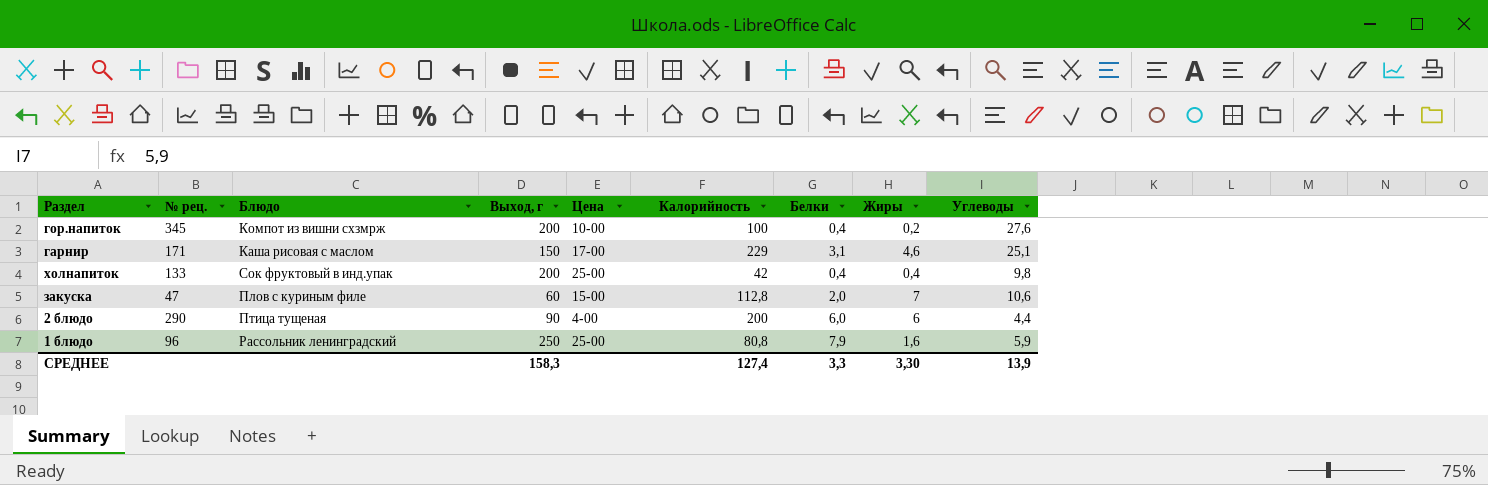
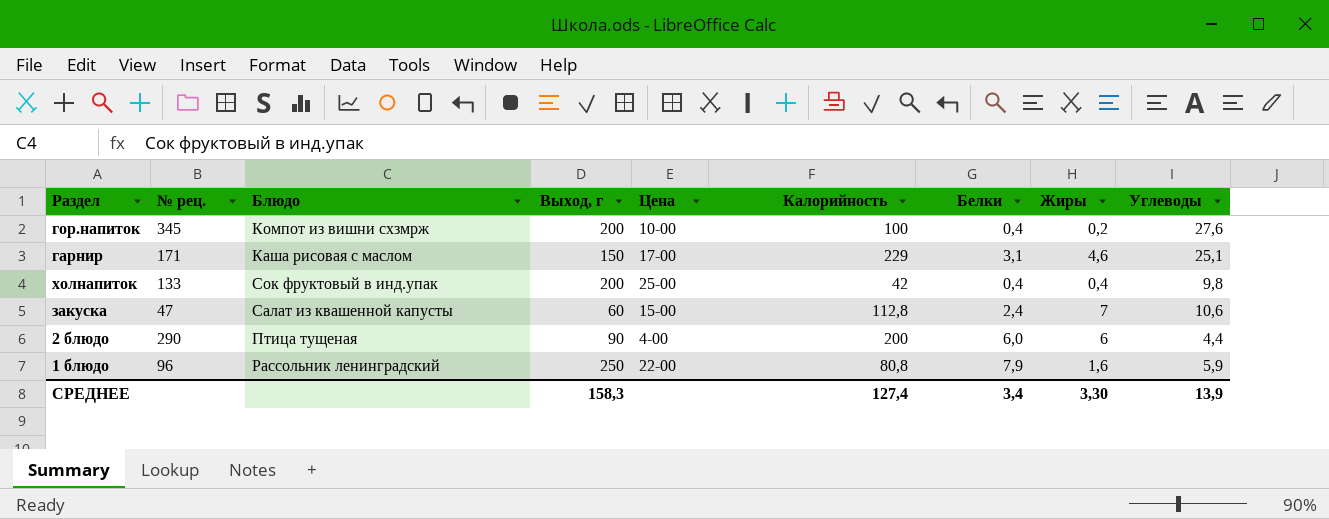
закуска | Блюдо: Плов с куриным филе -> Салат из квашенной капусты
закуска | Белки: 2,0 -> 2,4
1 блюдо | Цена: 25-00 -> 22-00
СРЕДНЕЕ | Белки: 3,3 -> 3,4

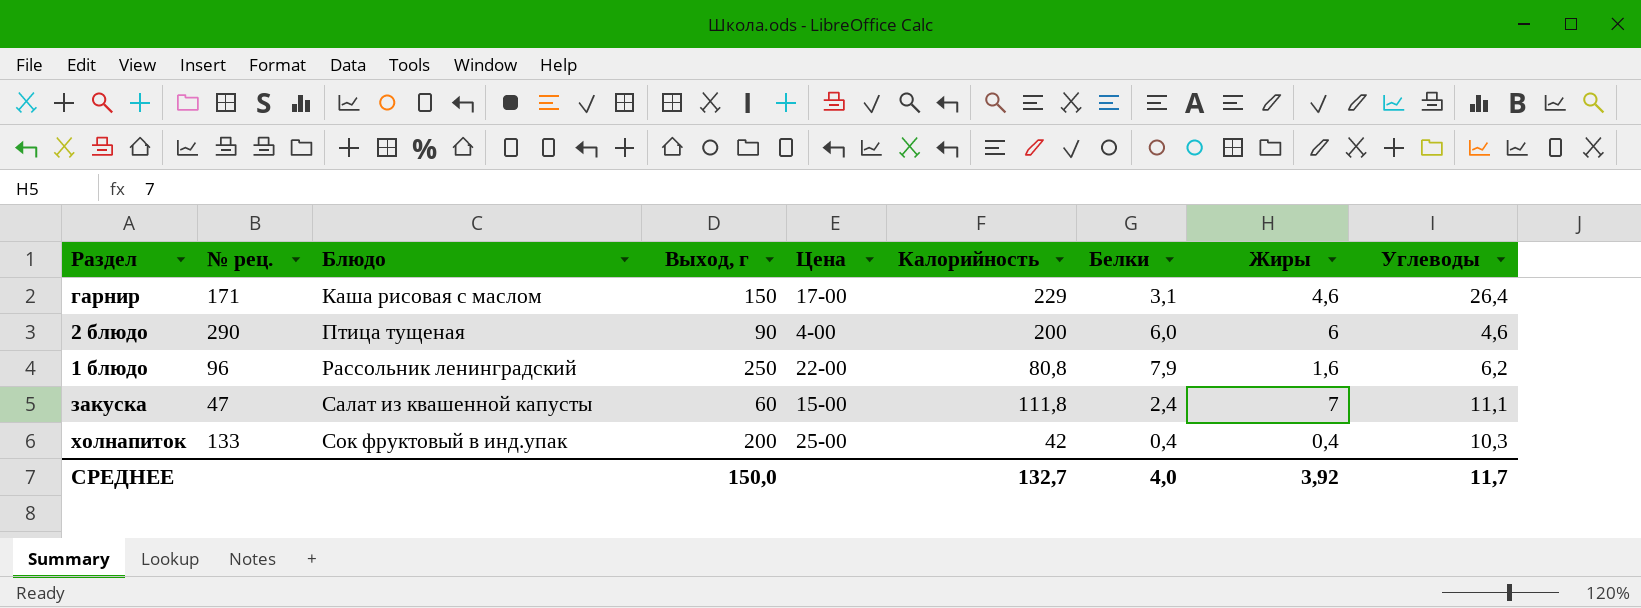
row order: none -> Блюдо ascending
row гор.напиток: 345 | Компот из вишни схзмрж | 200 | 10-00 | 100 | 0,4 | 0,2 | 27,6 -> none
гарнир | Углеводы: 25,1 -> 26,4
2 блюдо | Углеводы: 4,4 -> 4,6
1 блюдо | Углеводы: 5,9 -> 6,2
закуска | Калорийность: 112,8 -> 111,8
закуска | Углеводы: 10,6 -> 11,1
холнапиток | Углеводы: 9,8 -> 10,3
СРЕДНЕЕ | Выход, г: 158,3 -> 150,0
СРЕДНЕЕ | Калорийность: 127,4 -> 132,7
СРЕДНЕЕ | Белки: 3,4 -> 4,0
СРЕДНЕЕ | Жиры: 3,30 -> 3,92
СРЕДНЕЕ | Углеводы: 13,9 -> 11,7

